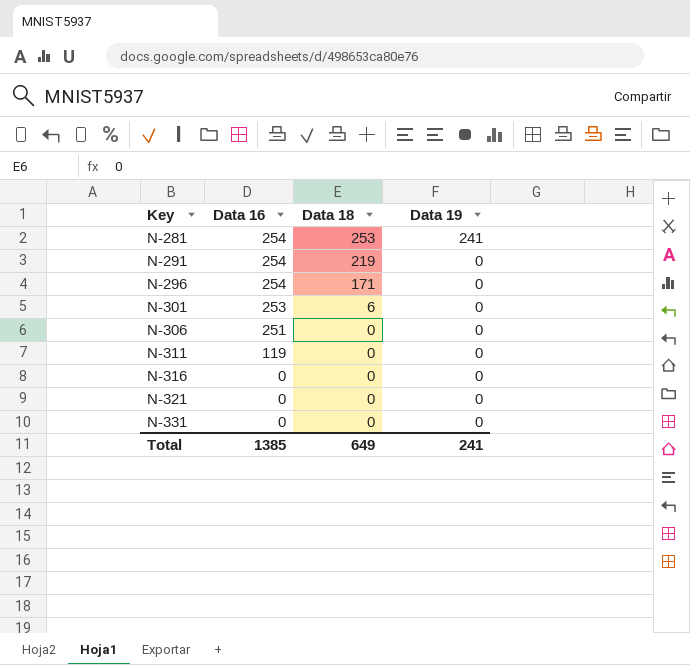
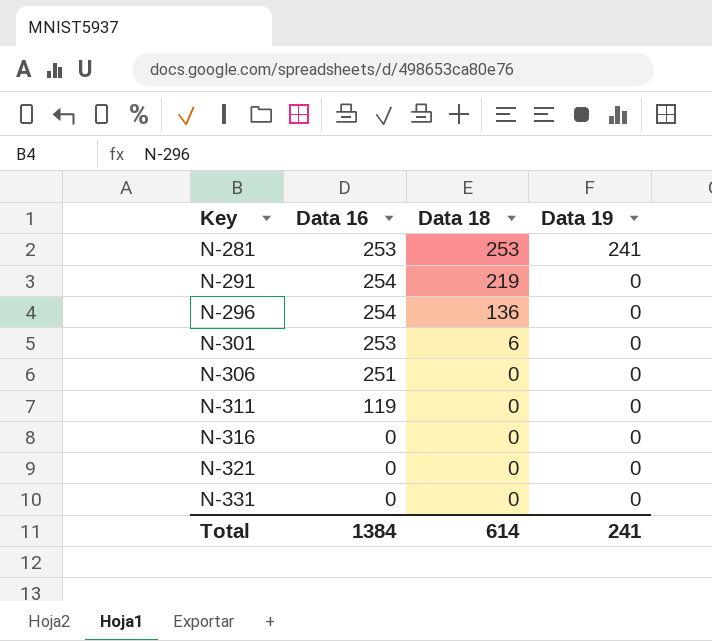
N-281 | Data 16: 254 -> 253
N-296 | Data 18: 171 -> 136
Total | Data 16: 1385 -> 1384
Total | Data 18: 649 -> 614

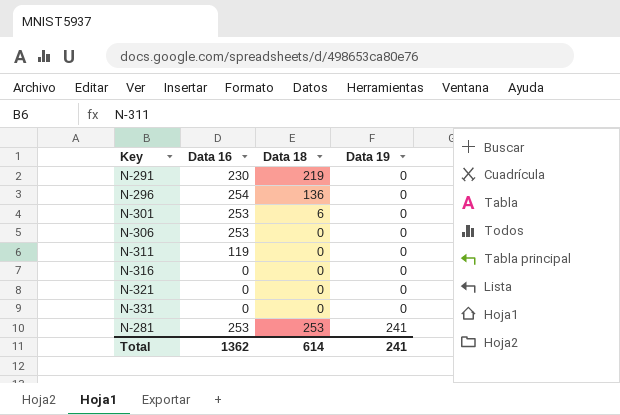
row order: Key ascending -> Data 19 ascending
N-291 | Data 16: 254 -> 230
N-306 | Data 16: 251 -> 253
Total | Data 16: 1384 -> 1362

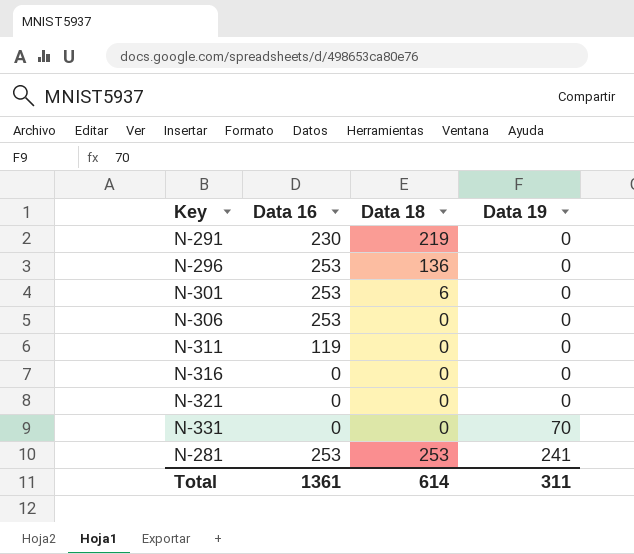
N-296 | Data 16: 254 -> 253
N-331 | Data 19: 0 -> 70
Total | Data 16: 1362 -> 1361
Total | Data 19: 241 -> 311

